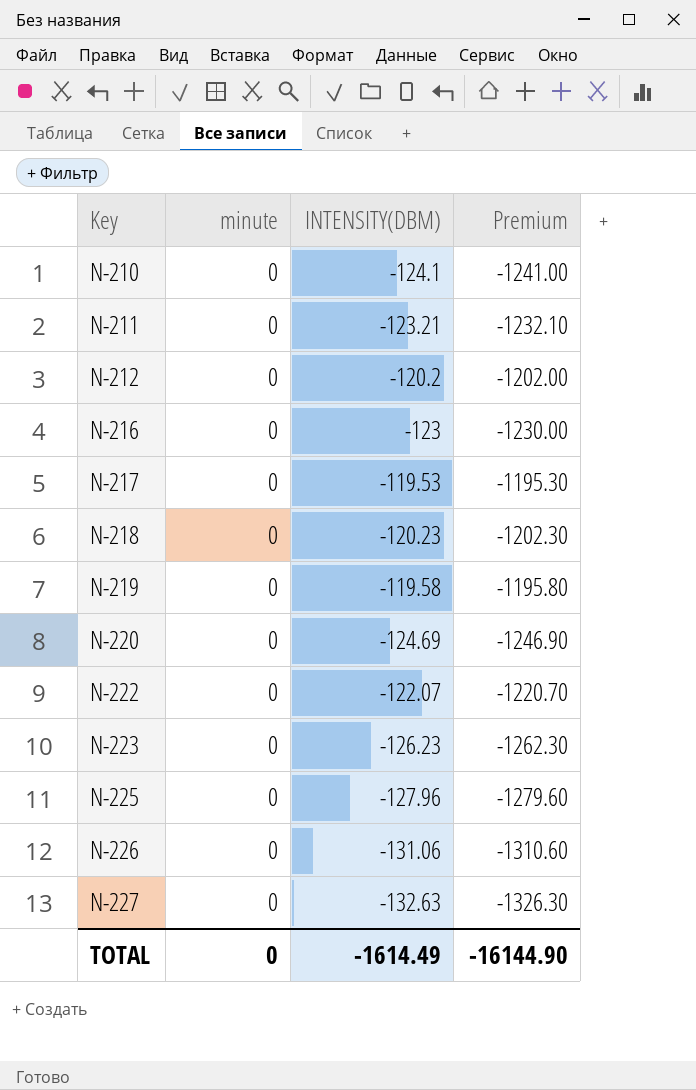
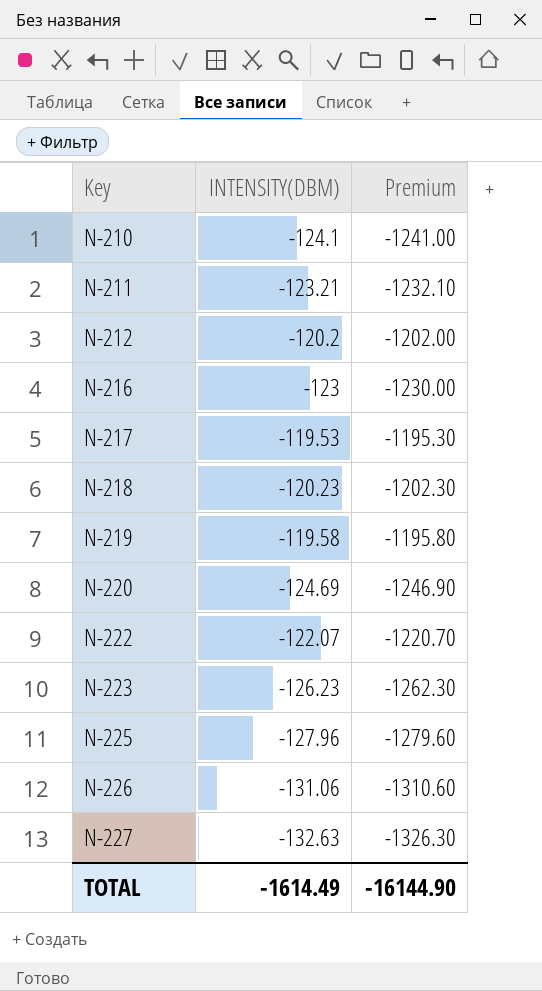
column minute | position: 2 -> none

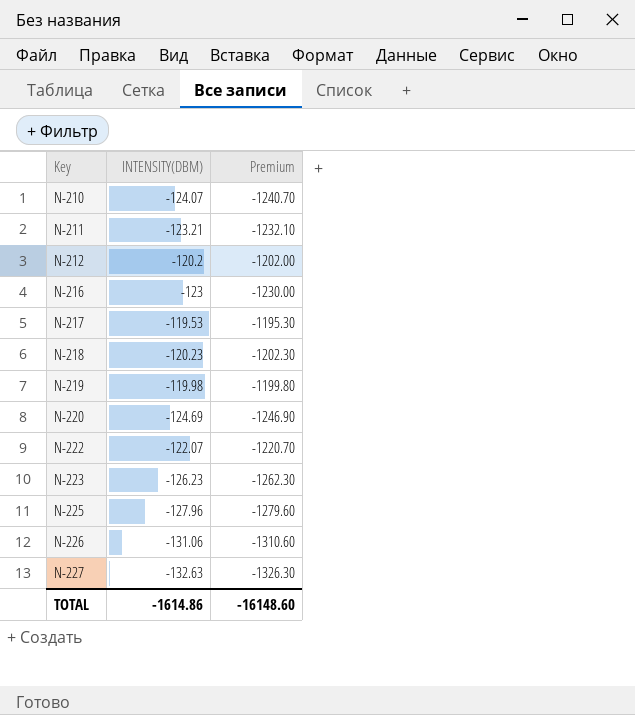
N-210 | INTENSITY(DBM): -124.1 -> -124.07
N-210 | Premium: -1241.00 -> -1240.70
N-219 | INTENSITY(DBM): -119.58 -> -119.98
N-219 | Premium: -1195.80 -> -1199.80
TOTAL | INTENSITY(DBM): -1614.49 -> -1614.86
TOTAL | Premium: -16144.90 -> -16148.60

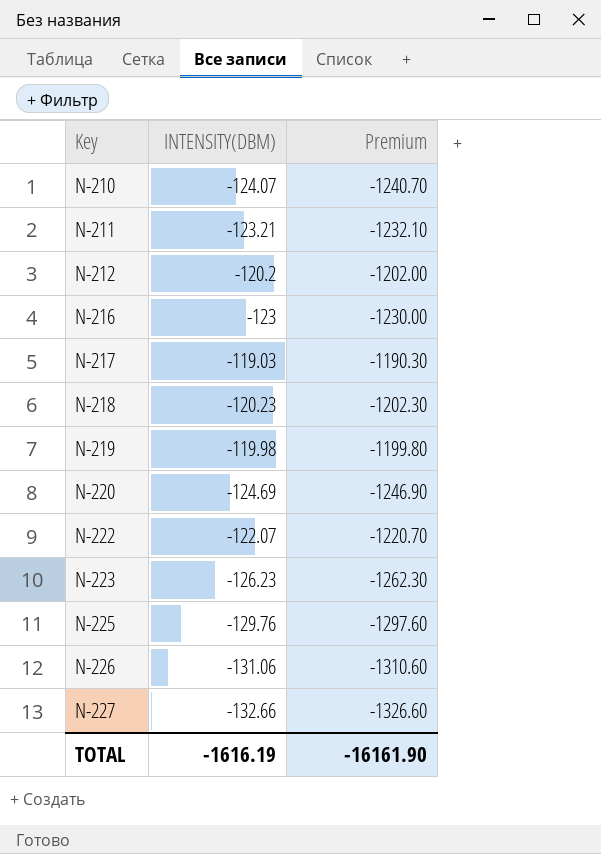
N-217 | INTENSITY(DBM): -119.53 -> -119.03
N-217 | Premium: -1195.30 -> -1190.30
N-225 | INTENSITY(DBM): -127.96 -> -129.76
N-225 | Premium: -1279.60 -> -1297.60
N-227 | INTENSITY(DBM): -132.63 -> -132.66
N-227 | Premium: -1326.30 -> -1326.60
TOTAL | INTENSITY(DBM): -1614.86 -> -1616.19
TOTAL | Premium: -16148.60 -> -16161.90

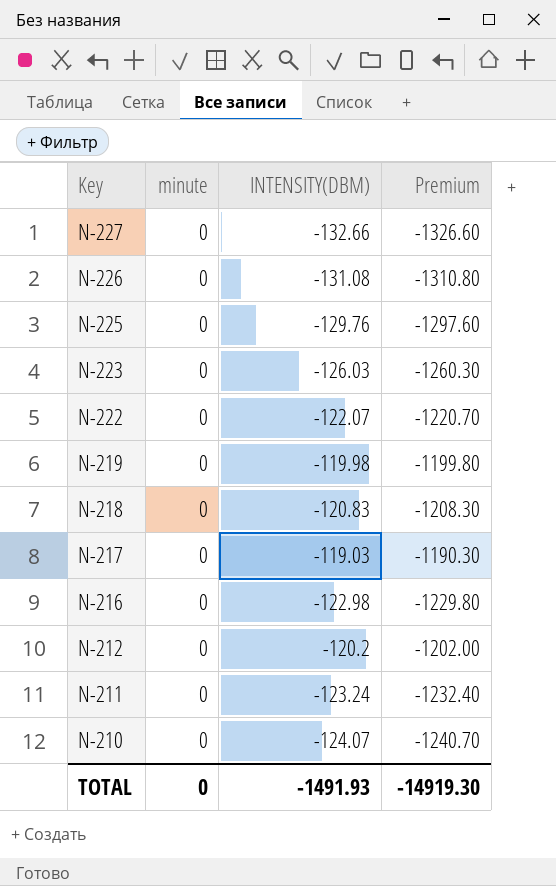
row order: Key ascending -> Key descending
column minute | position: none -> 2
row N-220: -124.69 | -1246.90 -> none
N-226 | INTENSITY(DBM): -131.06 -> -131.08
N-226 | Premium: -1310.60 -> -1310.80
N-223 | INTENSITY(DBM): -126.23 -> -126.03
N-223 | Premium: -1262.30 -> -1260.30
N-218 | INTENSITY(DBM): -120.23 -> -120.83
N-218 | Premium: -1202.30 -> -1208.30
N-216 | INTENSITY(DBM): -123 -> -122.98
N-216 | Premium: -1230.00 -> -1229.80
N-211 | INTENSITY(DBM): -123.21 -> -123.24
N-211 | Premium: -1232.10 -> -1232.40
TOTAL | INTENSITY(DBM): -1616.19 -> -1491.93
TOTAL | Premium: -16161.90 -> -14919.30

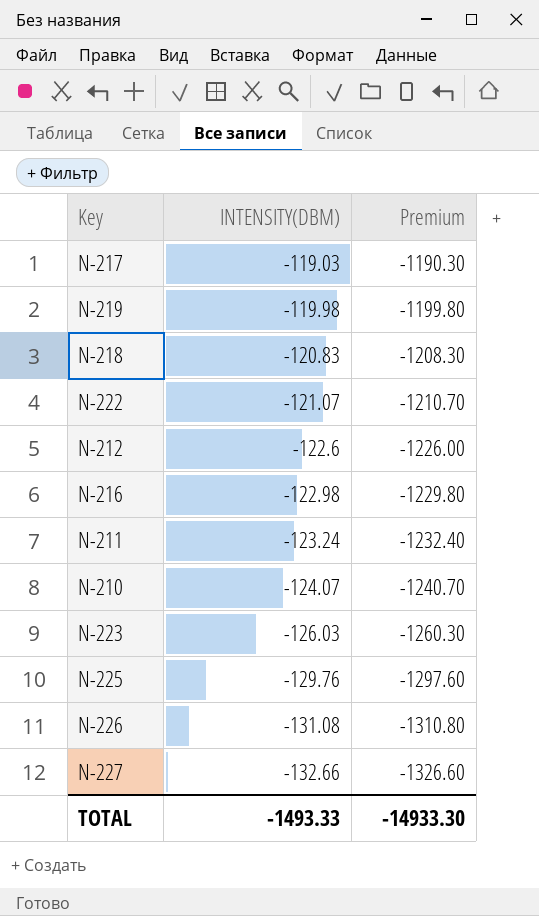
row order: Key descending -> INTENSITY(DBM) descending
column minute | position: 2 -> none
N-222 | INTENSITY(DBM): -122.07 -> -121.07
N-222 | Premium: -1220.70 -> -1210.70
N-212 | INTENSITY(DBM): -120.2 -> -122.6
N-212 | Premium: -1202.00 -> -1226.00
TOTAL | INTENSITY(DBM): -1491.93 -> -1493.33
TOTAL | Premium: -14919.30 -> -14933.30

